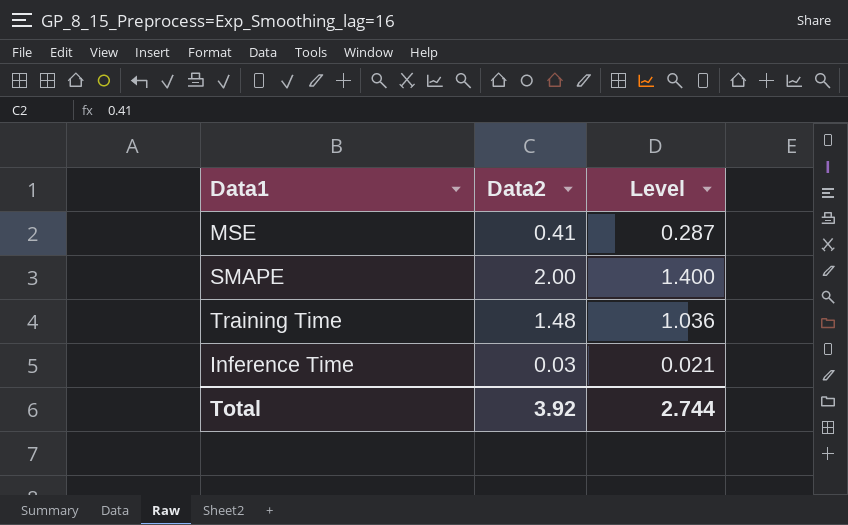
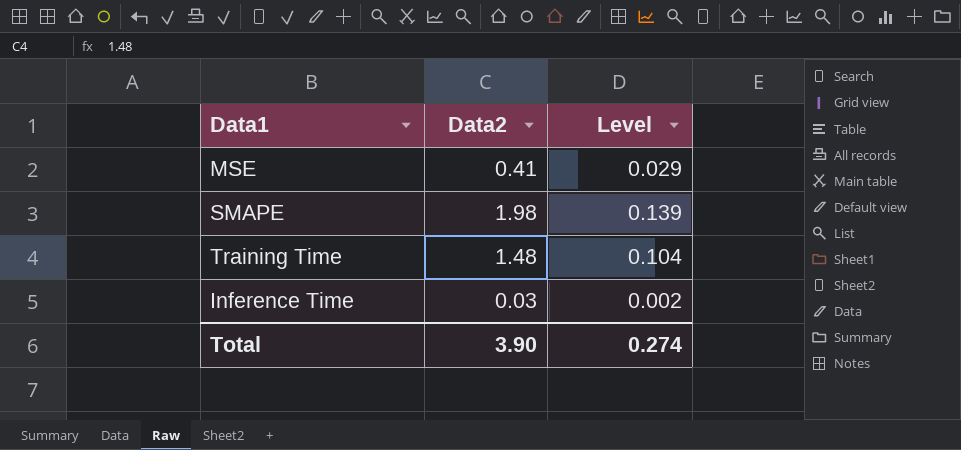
column Level | formula: [Data2] * 0.7 -> [Data2] * 0.07
SMAPE | Data2: 2.00 -> 1.98
Total | Data2: 3.92 -> 3.90
Total | Level: 2.744 -> 0.274

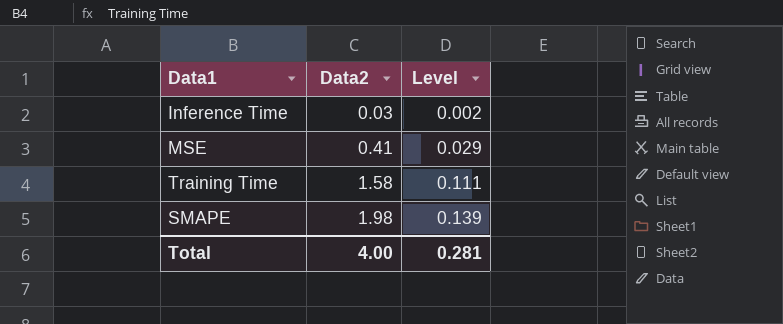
row order: none -> Data2 ascending
Training Time | Data2: 1.48 -> 1.58
Training Time | Level: 0.104 -> 0.111
Total | Data2: 3.90 -> 4.00
Total | Level: 0.274 -> 0.281

